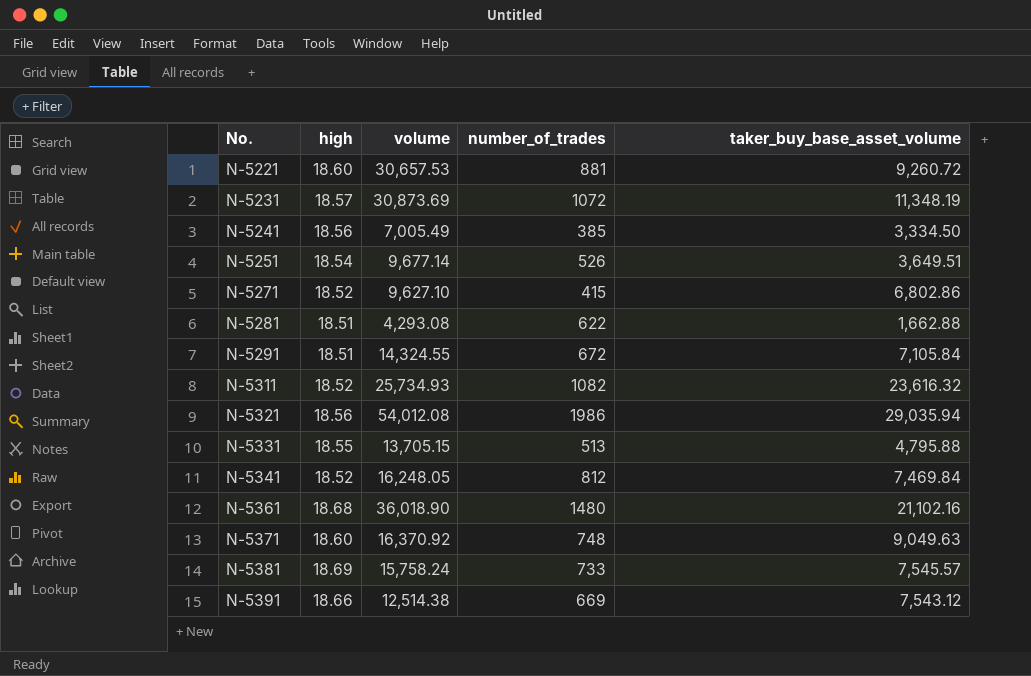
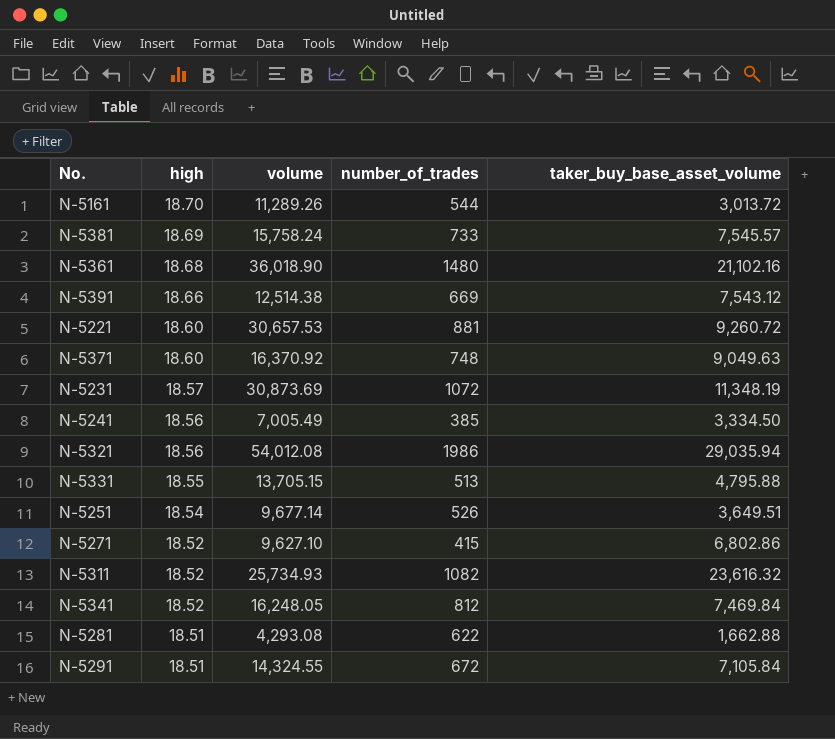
row order: No. ascending -> high descending
row N-5161: none -> 18.70 | 11,289.26 | 544 | 3,013.72

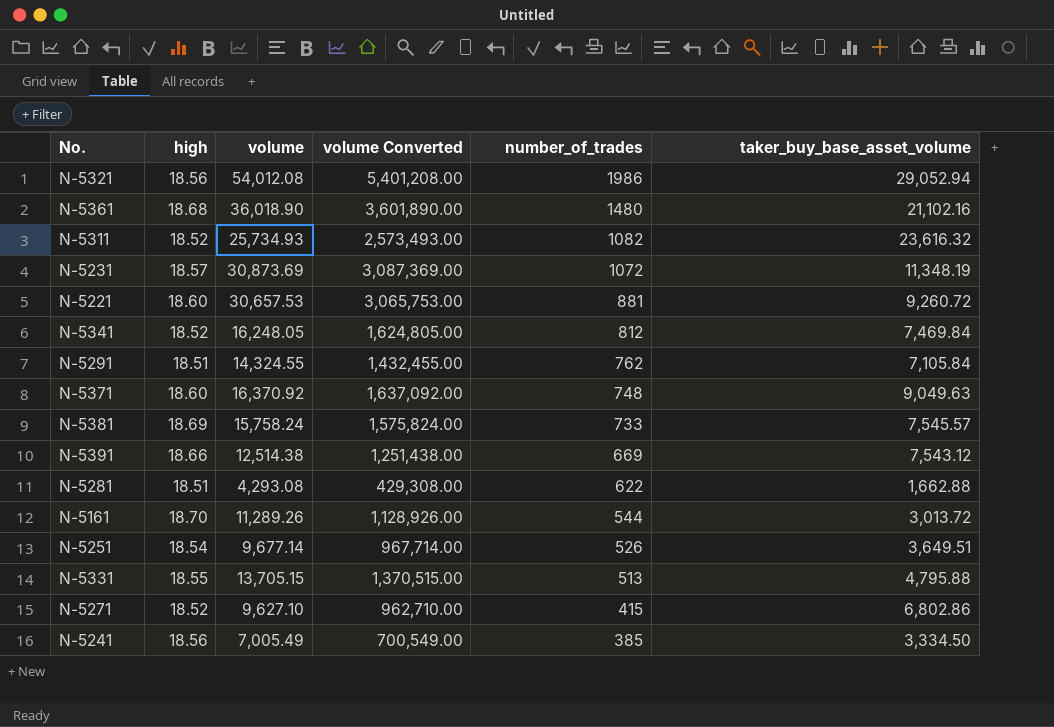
row order: high descending -> number_of_trades descending
column volume Converted | formula: none -> [volume] * 100
N-5321 | taker_buy_base_asset_volume: 29,035.94 -> 29,052.94
N-5291 | number_of_trades: 672 -> 762

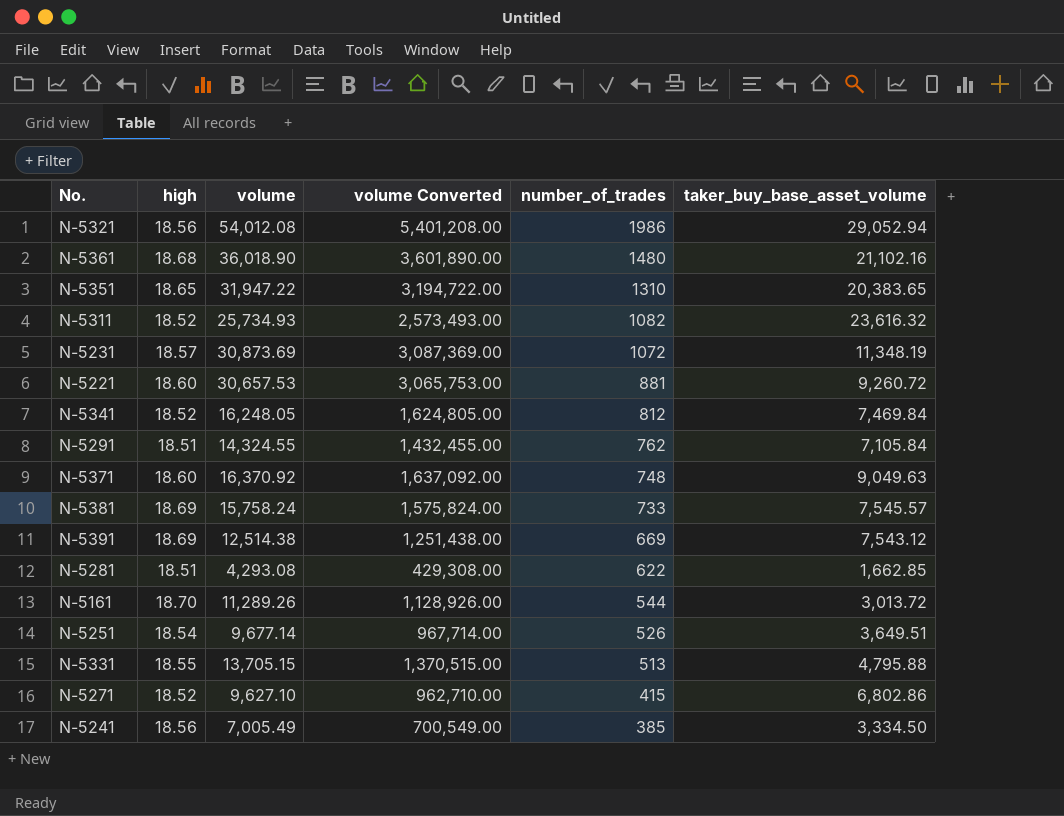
row N-5351: none -> 18.65 | 31,947.22 | 3,194,722.00 | 1310 | 20,383.65
N-5391 | high: 18.66 -> 18.69
N-5281 | taker_buy_base_asset_volume: 1,662.88 -> 1,662.85

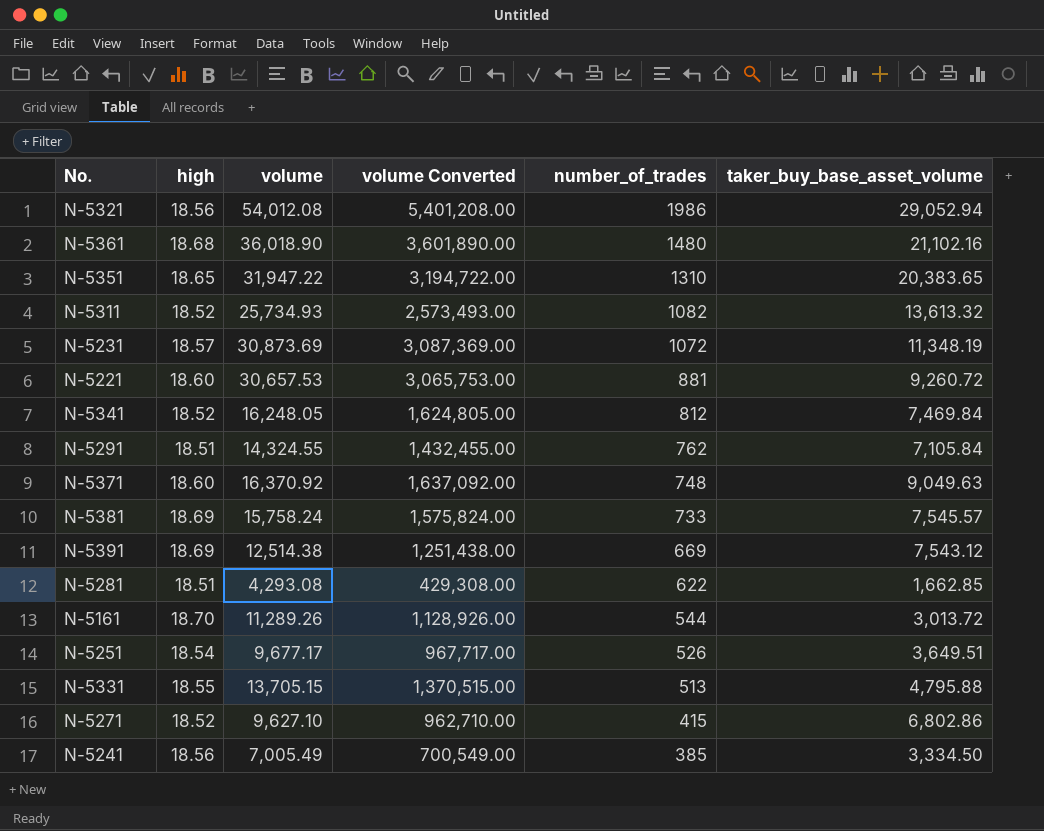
N-5311 | taker_buy_base_asset_volume: 23,616.32 -> 13,613.32
N-5251 | volume: 9,677.14 -> 9,677.17
N-5251 | volume Converted: 967,714.00 -> 967,717.00

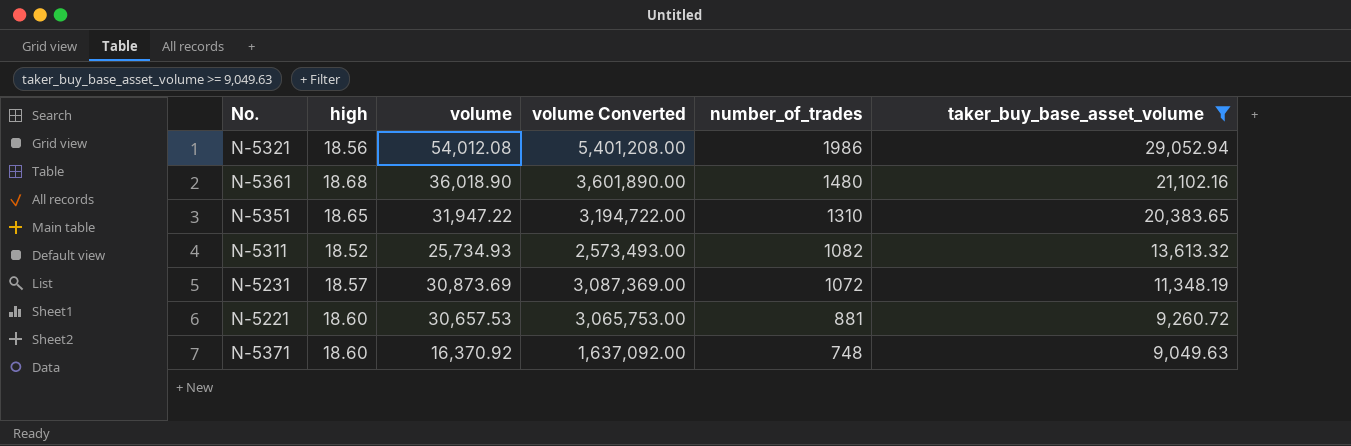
filter: none -> taker_buy_base_asset_volume >= 9,049.63

